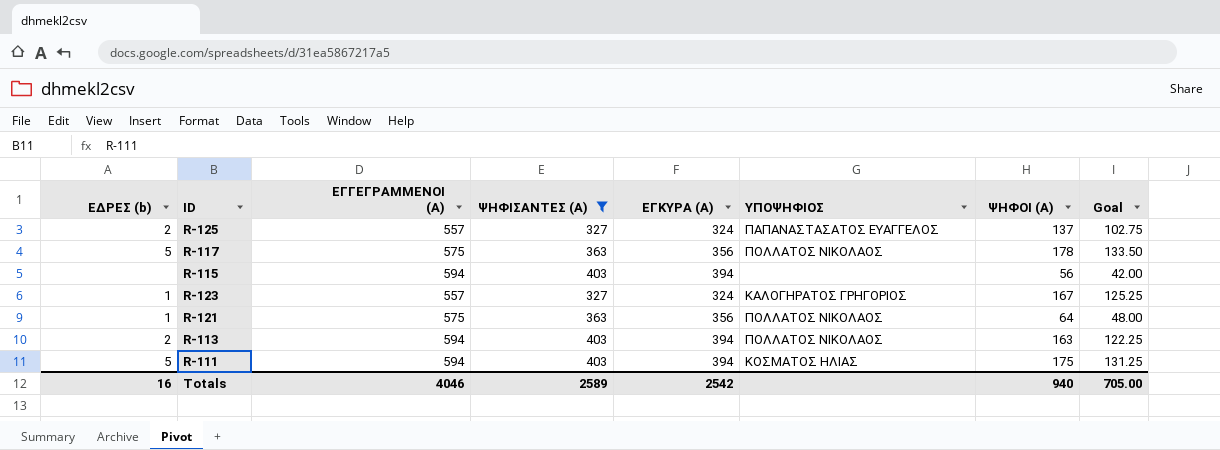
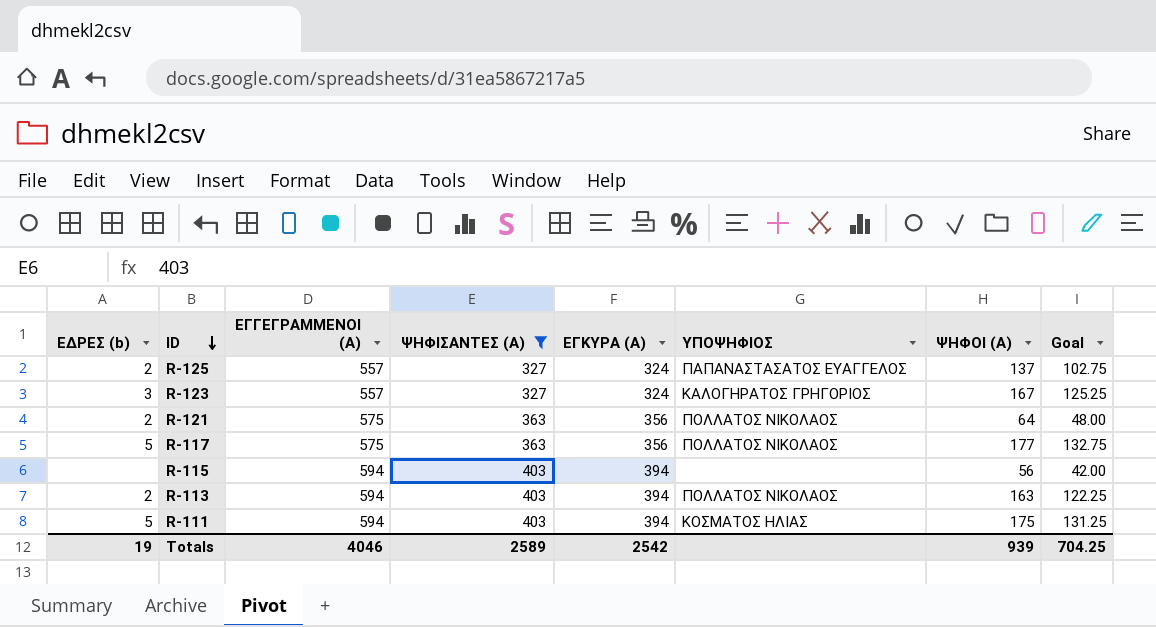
row order: none -> ID descending
R-123 | ΕΔΡΕΣ (b): 1 -> 3
R-121 | ΕΔΡΕΣ (b): 1 -> 2
R-117 | ΨΗΦΟΙ (Α): 178 -> 177
R-117 | Goal: 133.50 -> 132.75
Totals | ΕΔΡΕΣ (b): 16 -> 19
Totals | ΨΗΦΟΙ (Α): 940 -> 939
Totals | Goal: 705.00 -> 704.25

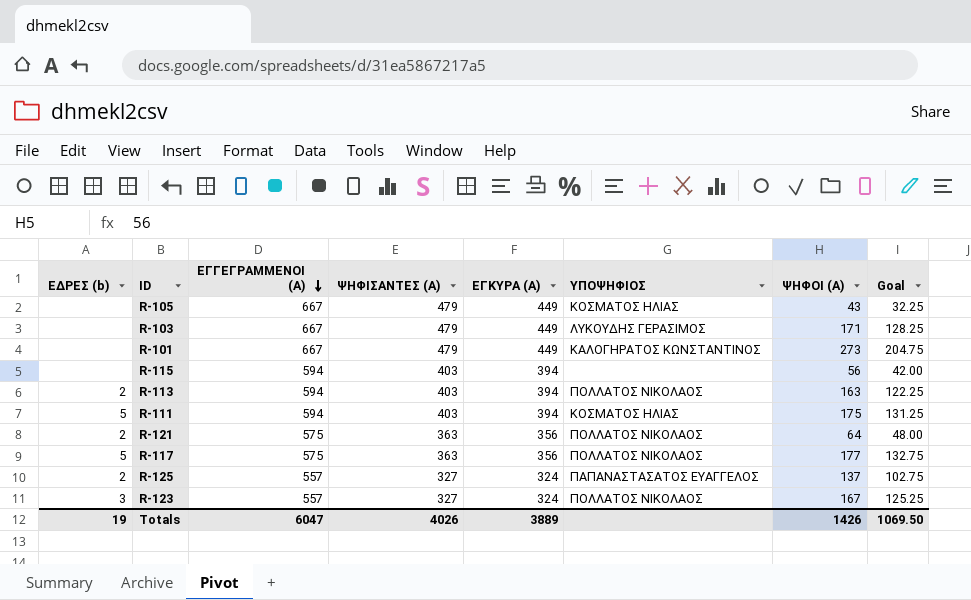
filter: ΨΗΦΙΣΑΝΤΕΣ (Α) != 479 -> none
row order: ID descending -> ΕΓΓΕΓΡΑΜΜΕΝΟΙ (Α) descending
R-123 | ΥΠΟΨΗΦΙΟΣ: ΚΑΛΟΓΗΡΑΤΟΣ ΓΡΗΓΟΡΙΟΣ -> ΠΟΛΛΑΤΟΣ ΝΙΚΟΛΑΟΣ
Totals | ΕΓΓΕΓΡΑΜΜΕΝΟΙ (Α): 4046 -> 6047
Totals | ΨΗΦΙΣΑΝΤΕΣ (Α): 2589 -> 4026
Totals | ΕΓΚΥΡΑ (Α): 2542 -> 3889
Totals | ΨΗΦΟΙ (Α): 939 -> 1426
Totals | Goal: 704.25 -> 1069.50

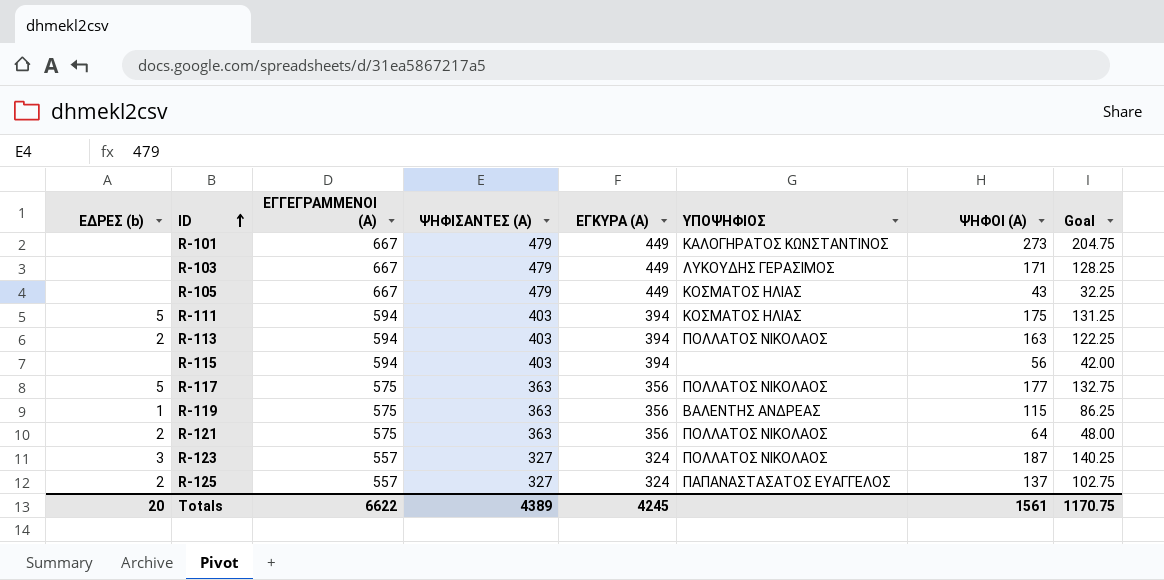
row order: ΕΓΓΕΓΡΑΜΜΕΝΟΙ (Α) descending -> ID ascending
row R-119: none -> 1 | 575 | 363 | 356 | ΒΑΛΕΝΤΗΣ ΑΝΔΡΕΑΣ | 115 | 86.25
R-123 | ΨΗΦΟΙ (Α): 167 -> 187
R-123 | Goal: 125.25 -> 140.25
Totals | ΕΔΡΕΣ (b): 19 -> 20
Totals | ΕΓΓΕΓΡΑΜΜΕΝΟΙ (Α): 6047 -> 6622
Totals | ΨΗΦΙΣΑΝΤΕΣ (Α): 4026 -> 4389
Totals | ΕΓΚΥΡΑ (Α): 3889 -> 4245
Totals | ΨΗΦΟΙ (Α): 1426 -> 1561
Totals | Goal: 1069.50 -> 1170.75

